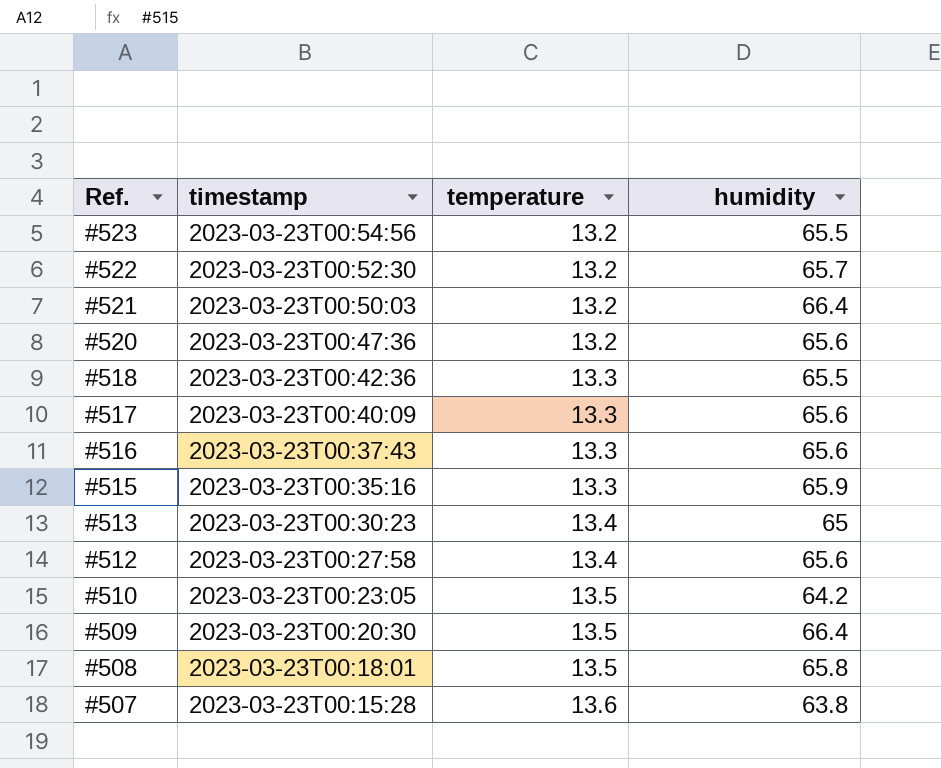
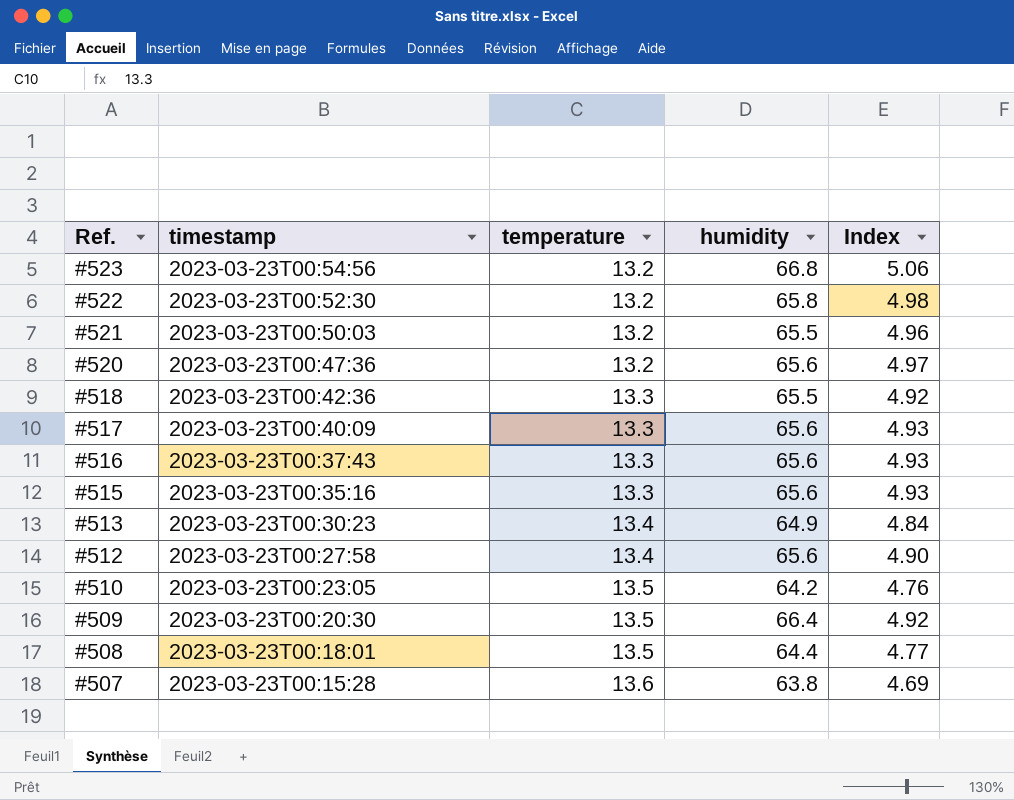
column Index | formula: none -> [humidity] / [temperature]
#523 | humidity: 65.5 -> 66.8
#522 | humidity: 65.7 -> 65.8
#521 | humidity: 66.4 -> 65.5
#515 | humidity: 65.9 -> 65.6
#513 | humidity: 65 -> 64.9
#508 | humidity: 65.8 -> 64.4

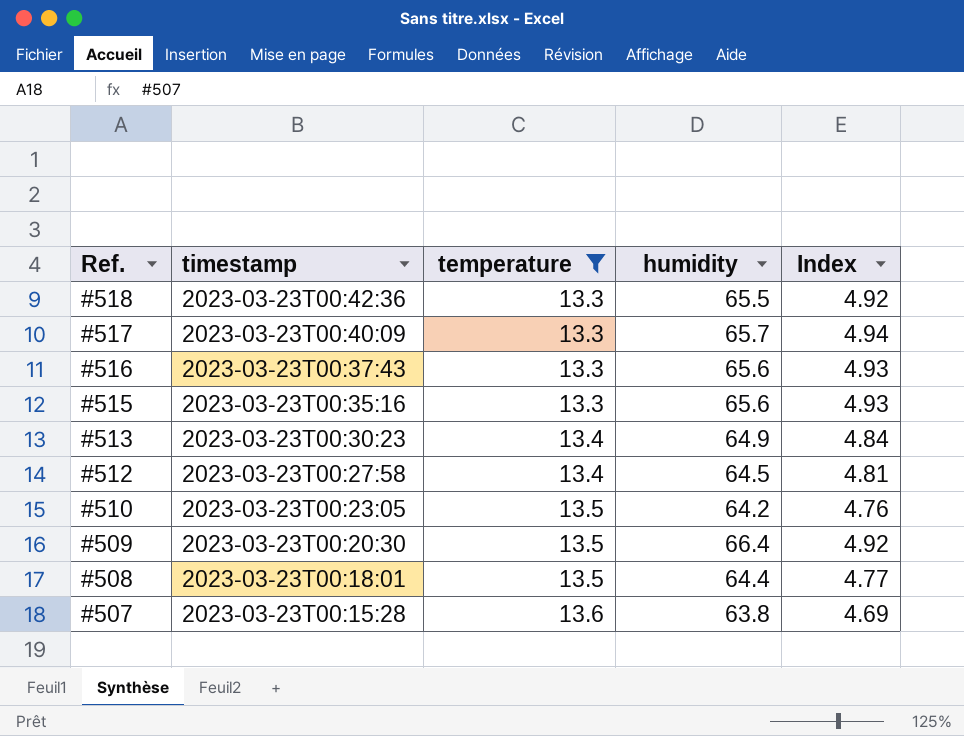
filter: none -> temperature != 13.2
#517 | humidity: 65.6 -> 65.7
#517 | Index: 4.93 -> 4.94
#512 | humidity: 65.6 -> 64.5
#512 | Index: 4.90 -> 4.81

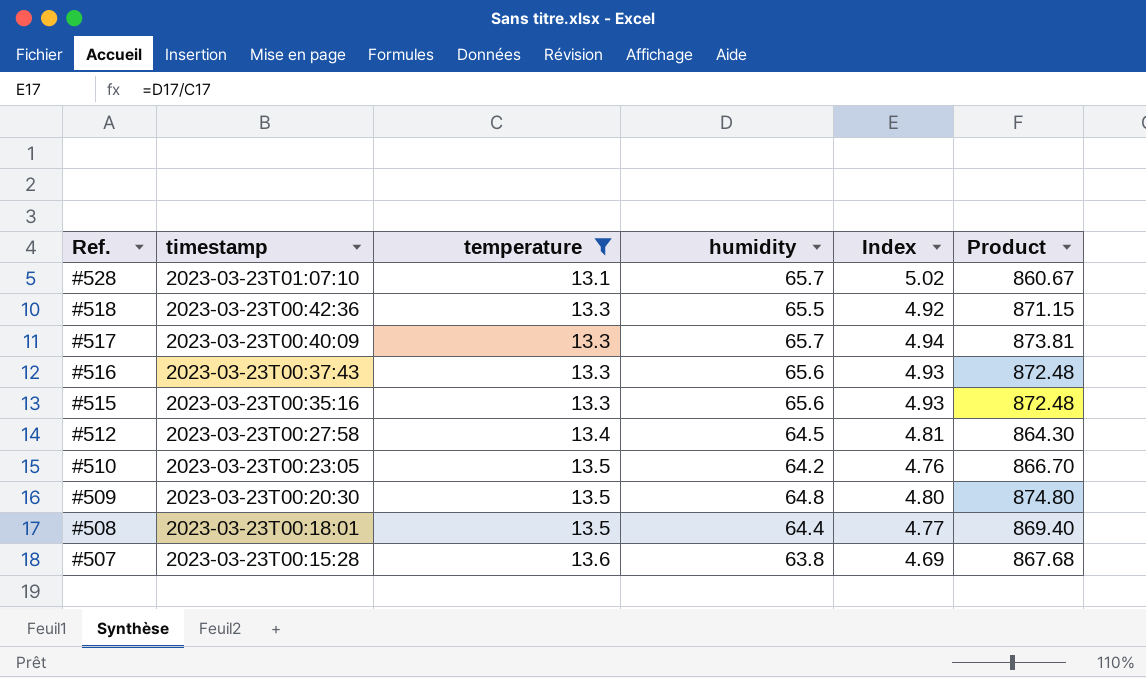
column Product | formula: none -> [temperature] * [humidity]
row #513: 2023-03-23T00:30:23 | 13.4 | 64.9 | 4.84 -> none
row #528: none -> 2023-03-23T01:07:10 | 13.1 | 65.7 | 5.02 | 860.67
#509 | humidity: 66.4 -> 64.8
#509 | Index: 4.92 -> 4.80

